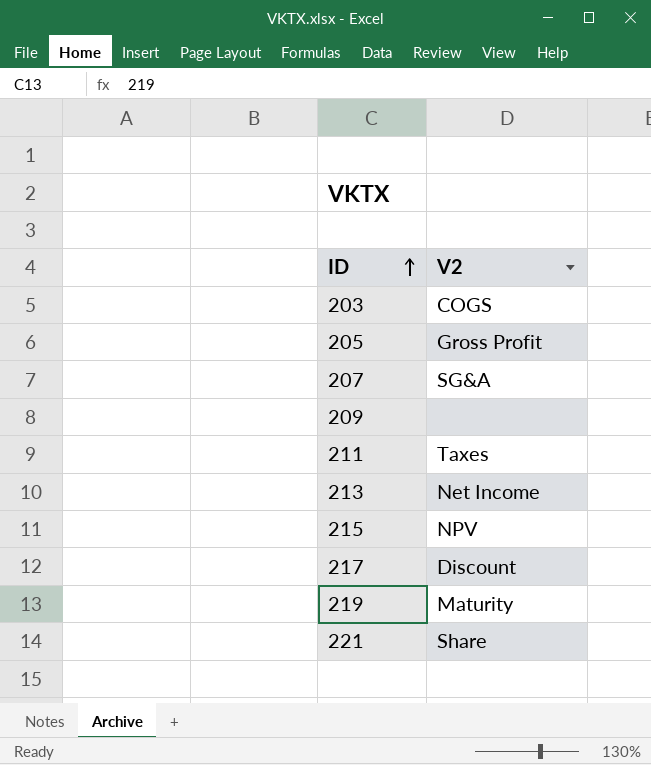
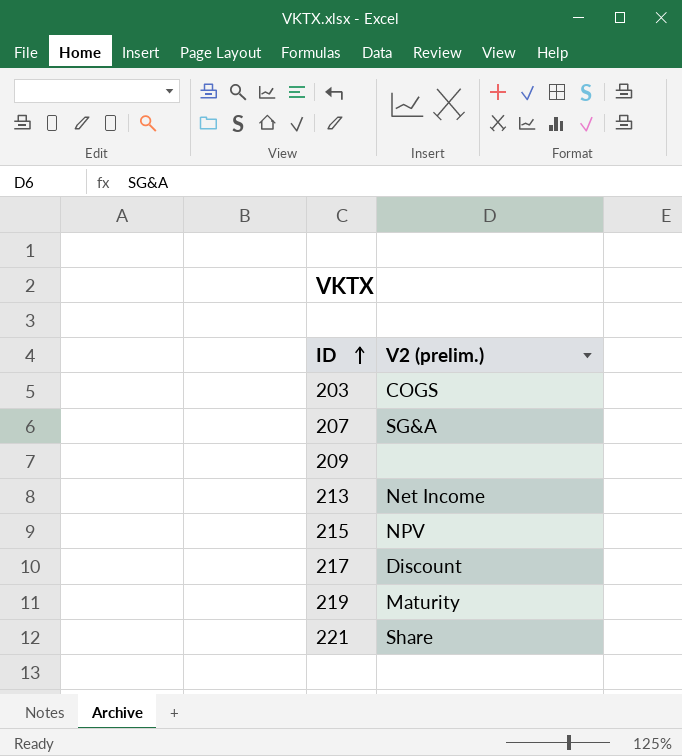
column name: V2 -> V2 (prelim.)
row 205: Gross Profit -> none
row 211: Taxes -> none

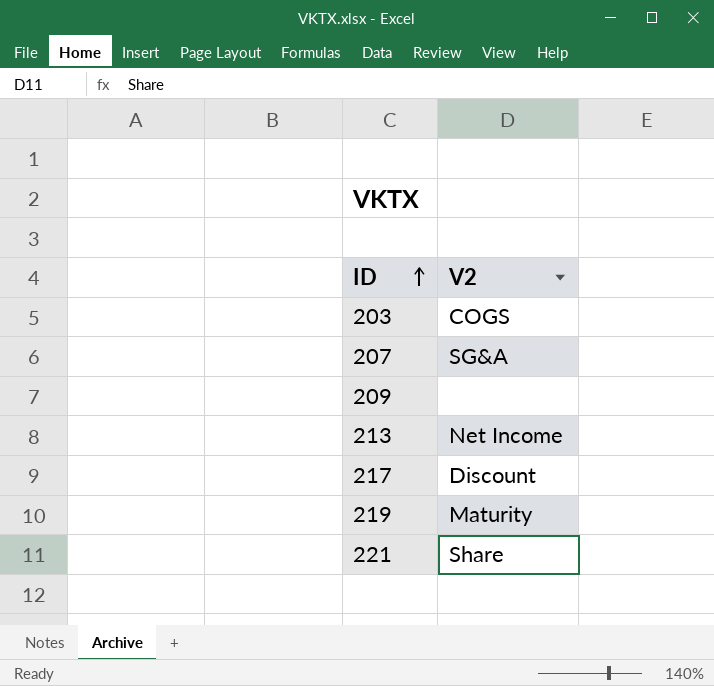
column name: V2 (prelim.) -> V2
row 215: NPV -> none

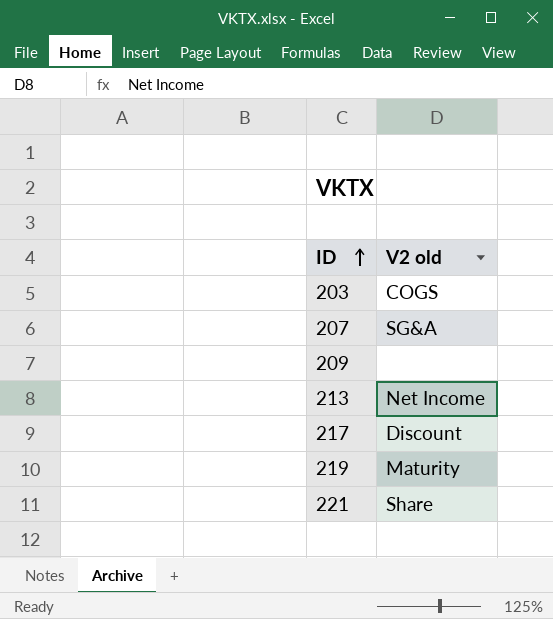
column name: V2 -> V2 old

